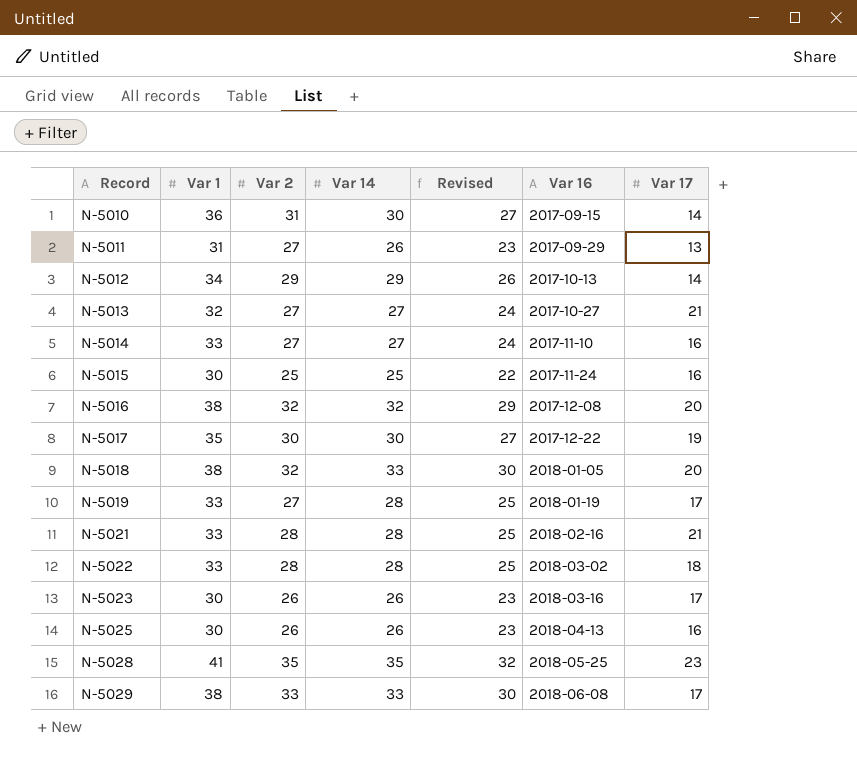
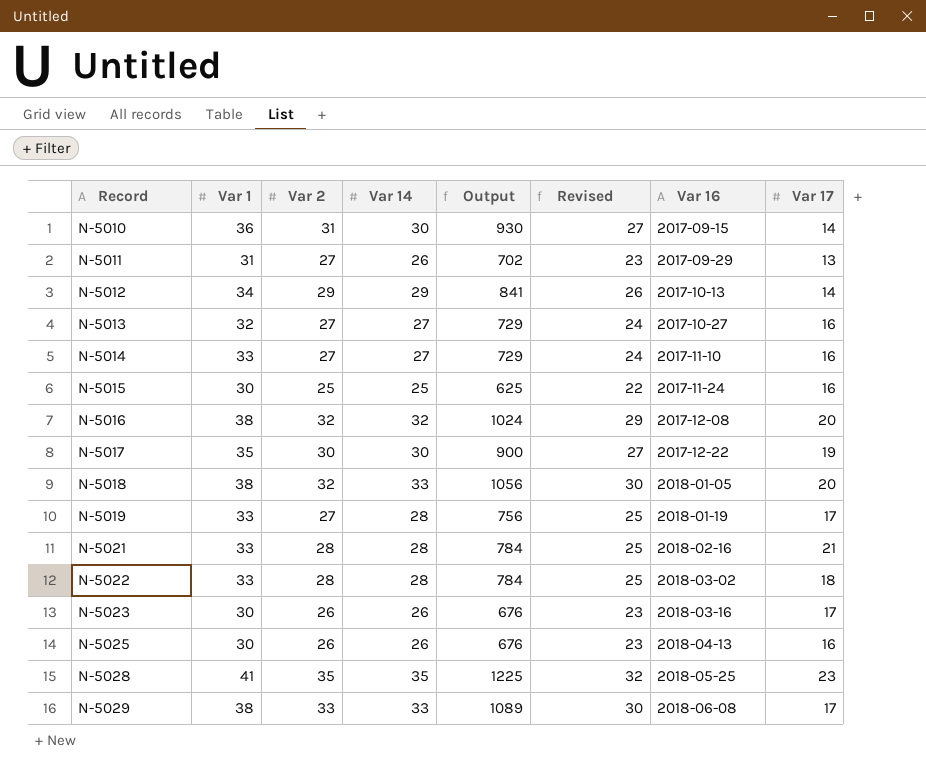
column Output | formula: none -> [Var 2] * [Var 14]
N-5013 | Var 17: 21 -> 16

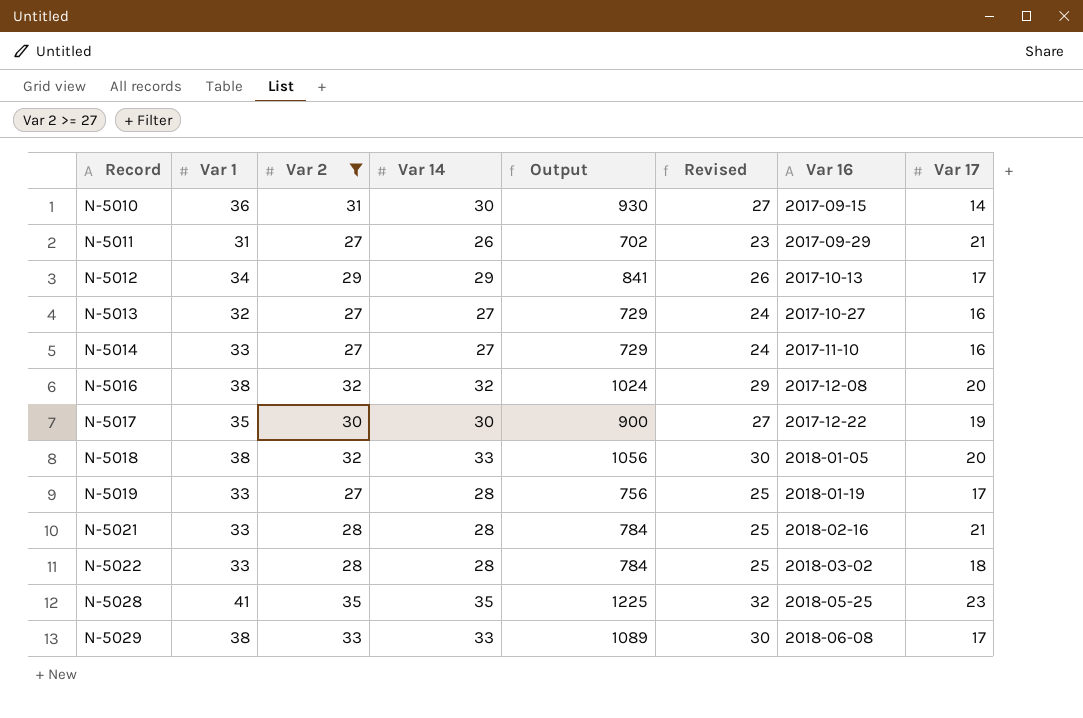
filter: none -> Var 2 >= 27
N-5011 | Var 17: 13 -> 21
N-5012 | Var 17: 14 -> 17

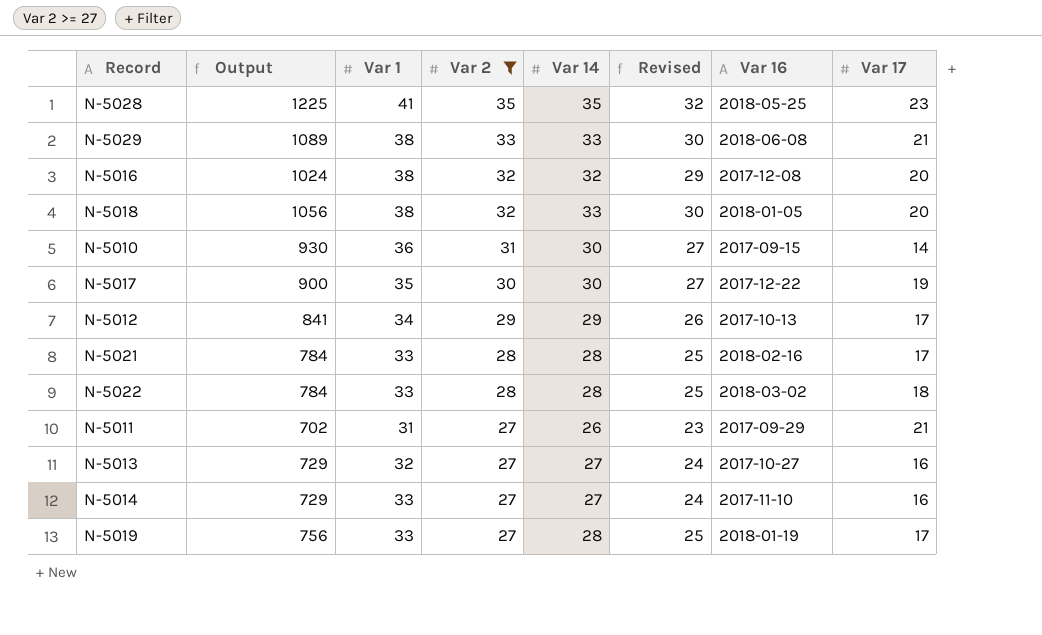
row order: Record ascending -> Var 2 descending
column Output | position: 5 -> 2
N-5029 | Var 17: 17 -> 21
N-5021 | Var 17: 21 -> 17

